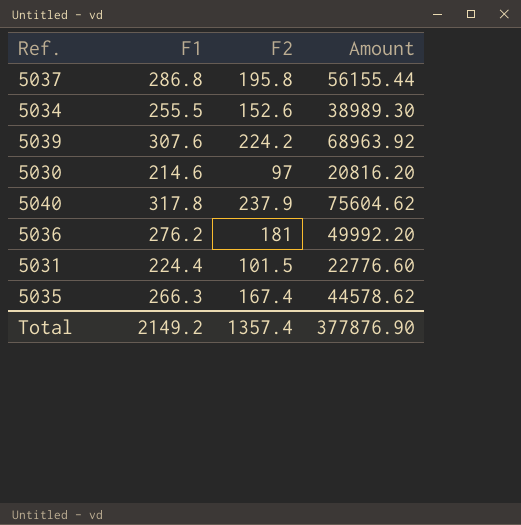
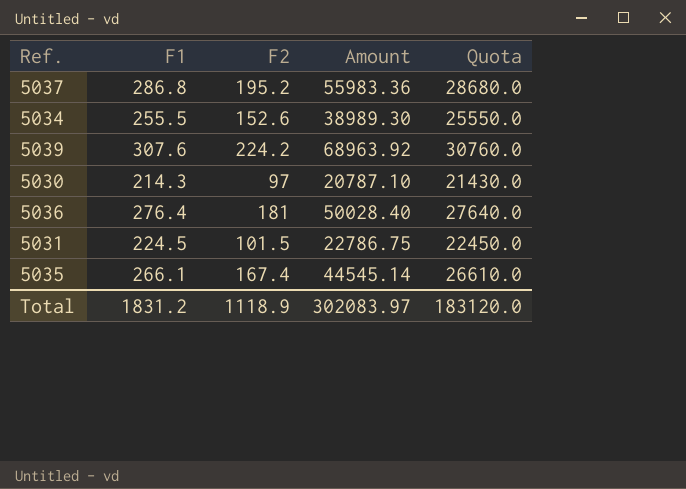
column Quota | formula: none -> [F1] * 100
row 5040: 317.8 | 237.9 | 75604.62 -> none
5037 | F2: 195.8 -> 195.2
5037 | Amount: 56155.44 -> 55983.36
5030 | F1: 214.6 -> 214.3
5030 | Amount: 20816.20 -> 20787.10
5036 | F1: 276.2 -> 276.4
5036 | Amount: 49992.20 -> 50028.40
5031 | F1: 224.4 -> 224.5
5031 | Amount: 22776.60 -> 22786.75
5035 | F1: 266.3 -> 266.1
5035 | Amount: 44578.62 -> 44545.14
Total | F1: 2149.2 -> 1831.2
Total | F2: 1357.4 -> 1118.9
Total | Amount: 377876.90 -> 302083.97

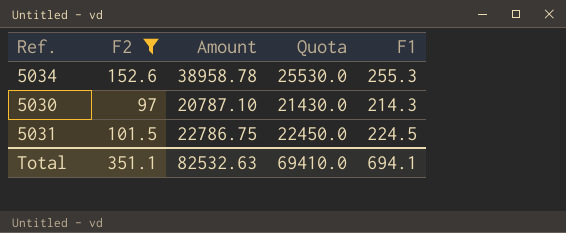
filter: none -> F2 <= 152.6
column F1 | position: 2 -> 5
5034 | Amount: 38989.30 -> 38958.78
5034 | Quota: 25550.0 -> 25530.0
5034 | F1: 255.5 -> 255.3
Total | F2: 1118.9 -> 351.1
Total | Amount: 302083.97 -> 82532.63
Total | Quota: 183120.0 -> 69410.0
Total | F1: 1831.2 -> 694.1

